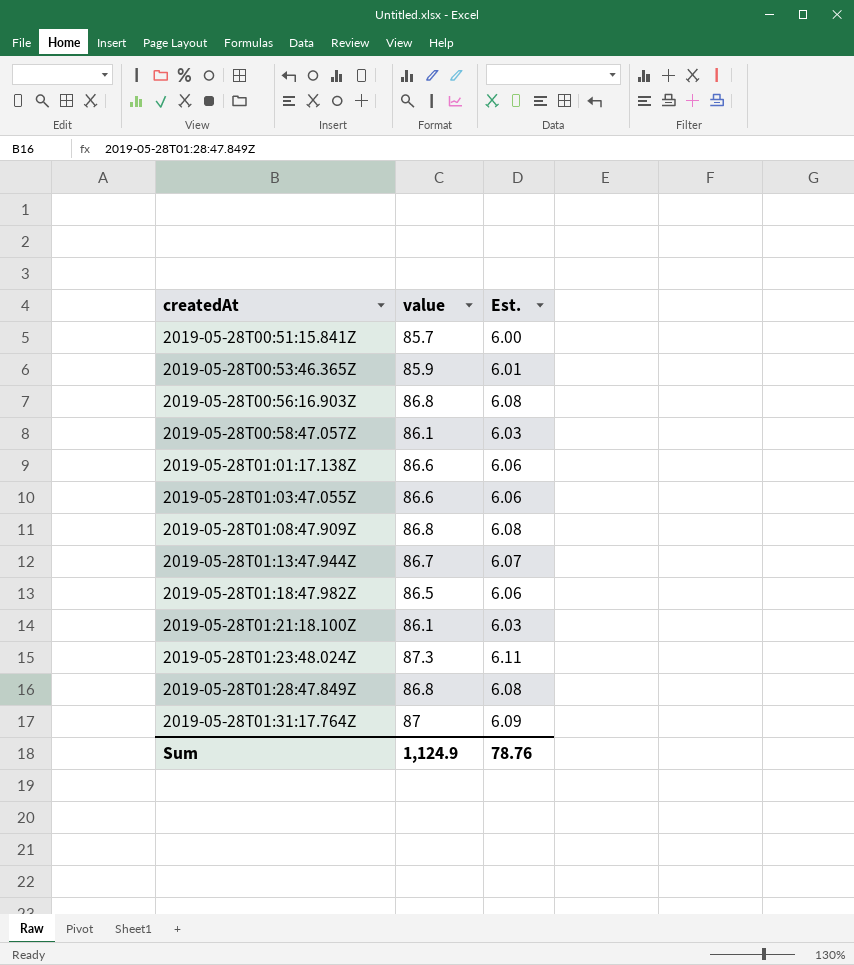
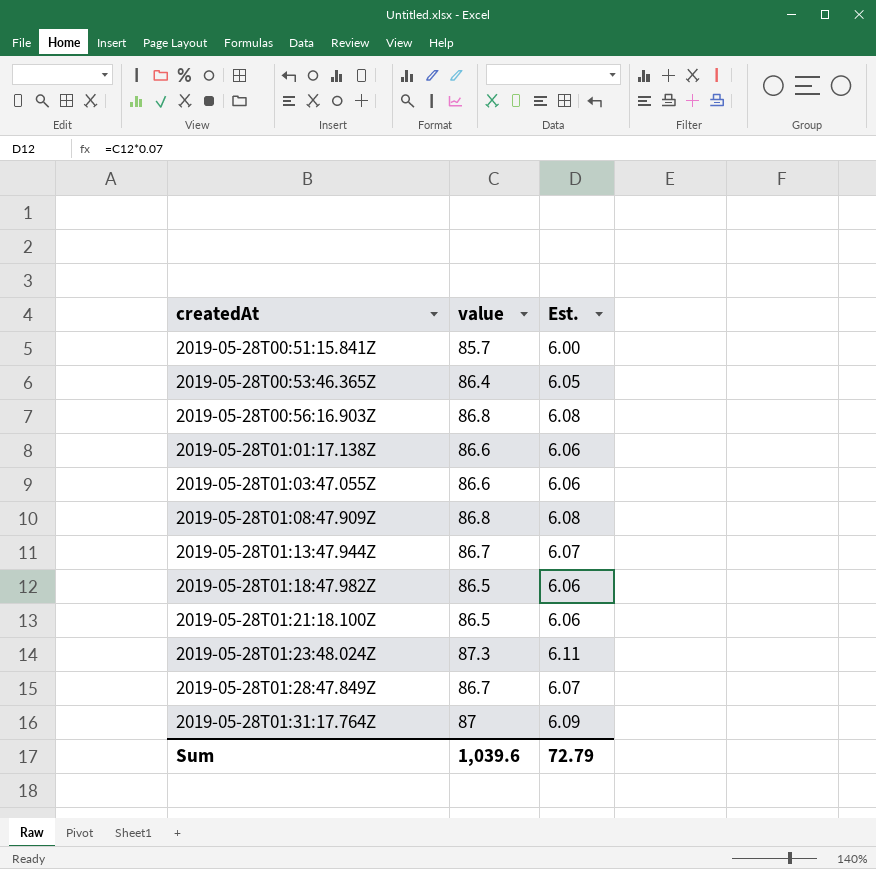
row 2019-05-28T00:58:47.057Z: 86.1 | 6.03 -> none
2019-05-28T00:53:46.365Z | value: 85.9 -> 86.4
2019-05-28T00:53:46.365Z | Est.: 6.01 -> 6.05
2019-05-28T01:21:18.100Z | value: 86.1 -> 86.5
2019-05-28T01:21:18.100Z | Est.: 6.03 -> 6.06
2019-05-28T01:28:47.849Z | value: 86.8 -> 86.7
2019-05-28T01:28:47.849Z | Est.: 6.08 -> 6.07
Sum | value: 1,124.9 -> 1,039.6
Sum | Est.: 78.76 -> 72.79

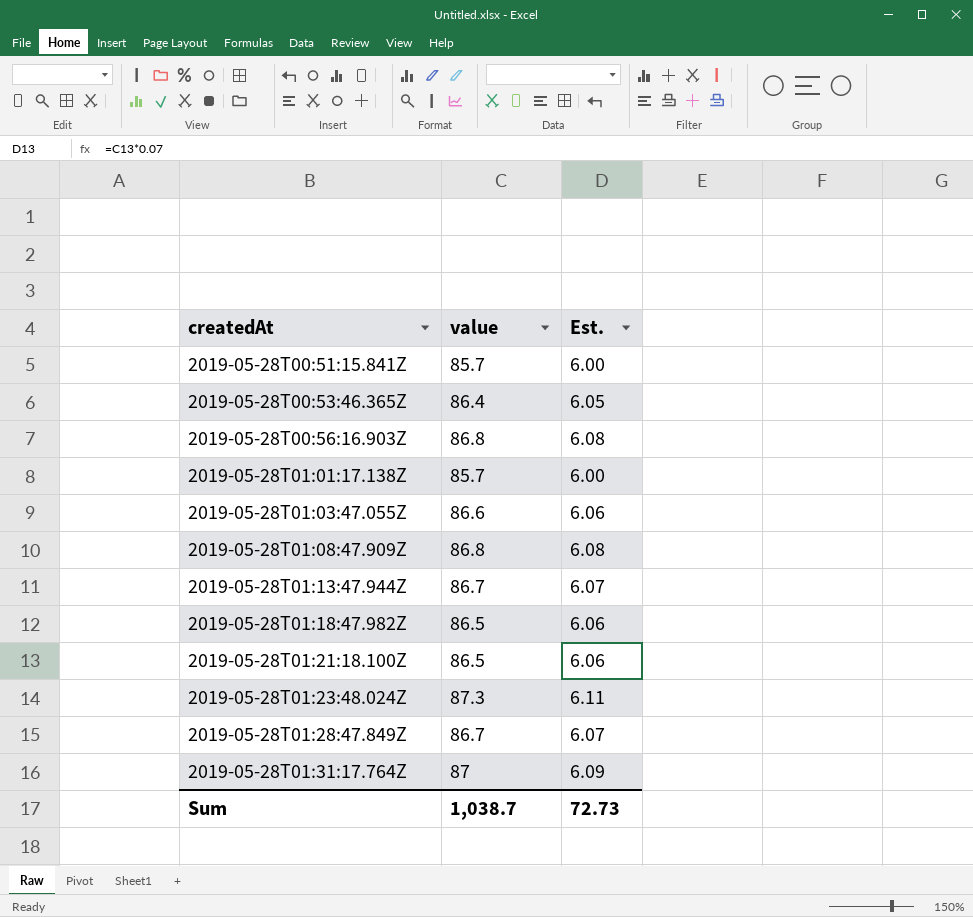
2019-05-28T01:01:17.138Z | value: 86.6 -> 85.7
2019-05-28T01:01:17.138Z | Est.: 6.06 -> 6.00
Sum | value: 1,039.6 -> 1,038.7
Sum | Est.: 72.79 -> 72.73

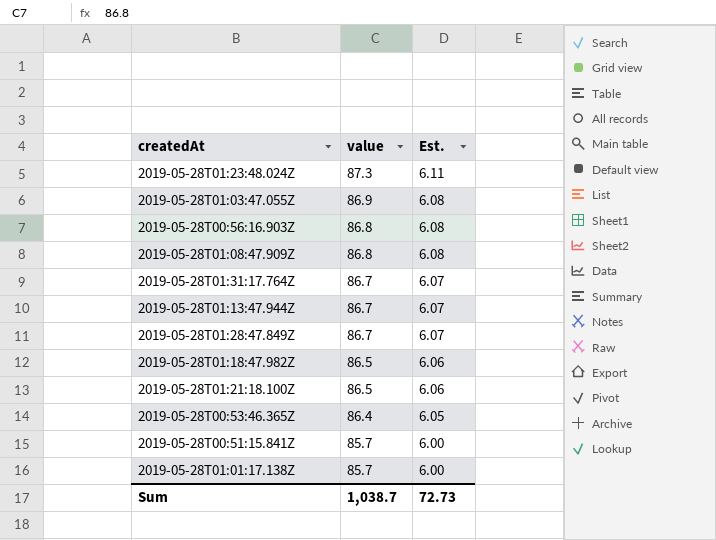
row order: createdAt ascending -> value descending
2019-05-28T01:03:47.055Z | value: 86.6 -> 86.9
2019-05-28T01:03:47.055Z | Est.: 6.06 -> 6.08
2019-05-28T01:31:17.764Z | value: 87 -> 86.7
2019-05-28T01:31:17.764Z | Est.: 6.09 -> 6.07

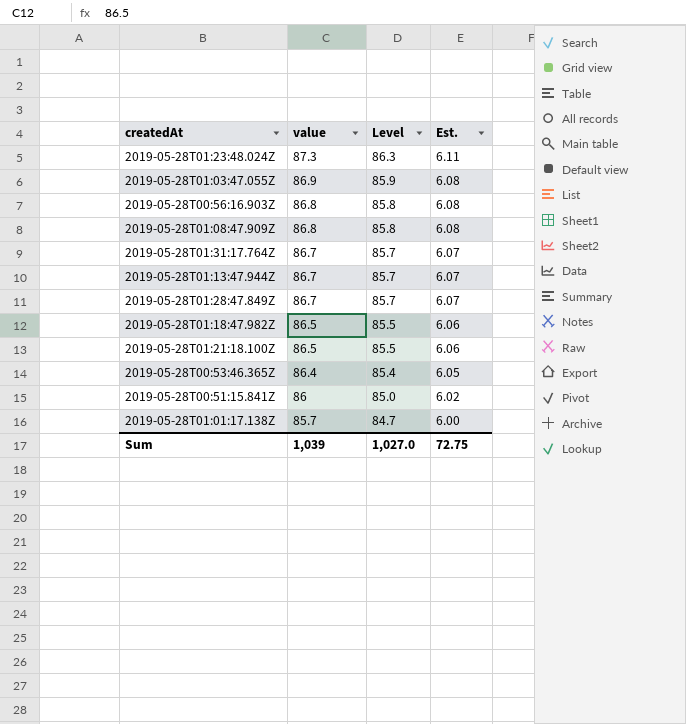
column Level | formula: none -> [value] - 1
2019-05-28T00:51:15.841Z | value: 85.7 -> 86
2019-05-28T00:51:15.841Z | Est.: 6.00 -> 6.02
Sum | value: 1,038.7 -> 1,039
Sum | Est.: 72.73 -> 72.75

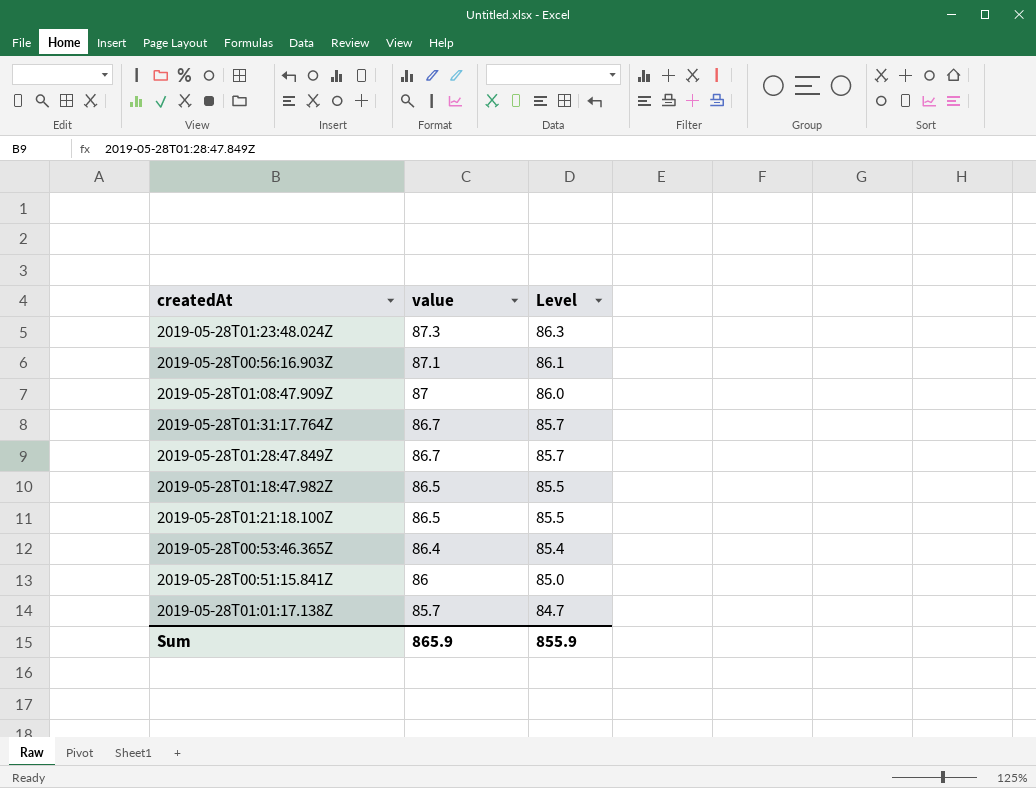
column Est. | formula: [value] * 0.07 -> none
row 2019-05-28T01:03:47.055Z: 86.9 | 85.9 | 6.08 -> none
row 2019-05-28T01:13:47.944Z: 86.7 | 85.7 | 6.07 -> none
2019-05-28T00:56:16.903Z | value: 86.8 -> 87.1
2019-05-28T00:56:16.903Z | Level: 85.8 -> 86.1
2019-05-28T01:08:47.909Z | value: 86.8 -> 87
2019-05-28T01:08:47.909Z | Level: 85.8 -> 86.0
Sum | value: 1,039 -> 865.9
Sum | Level: 1,027.0 -> 855.9

